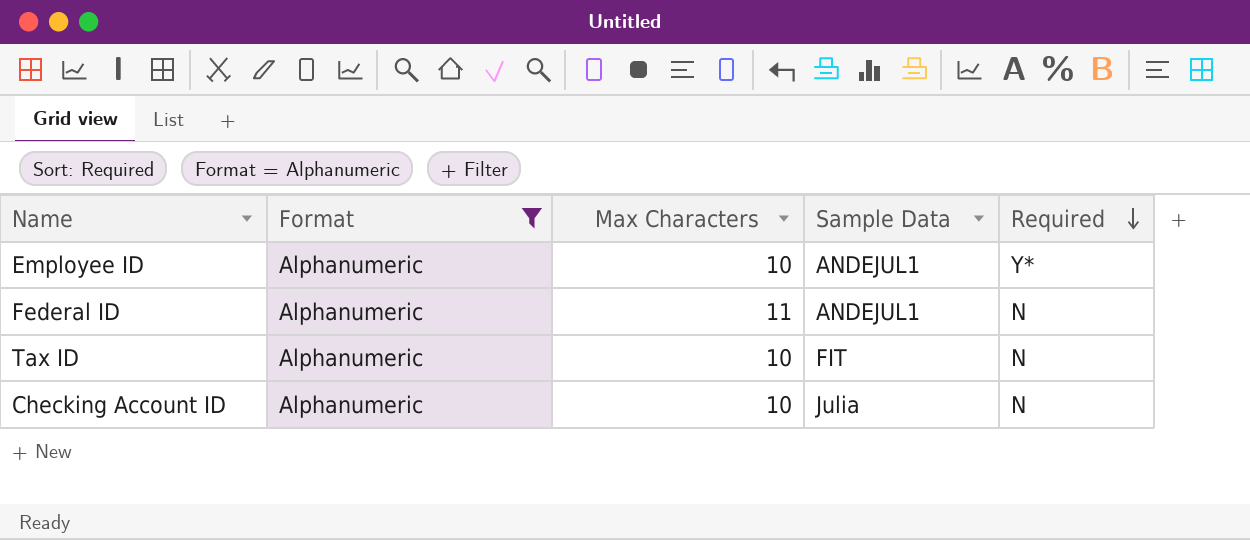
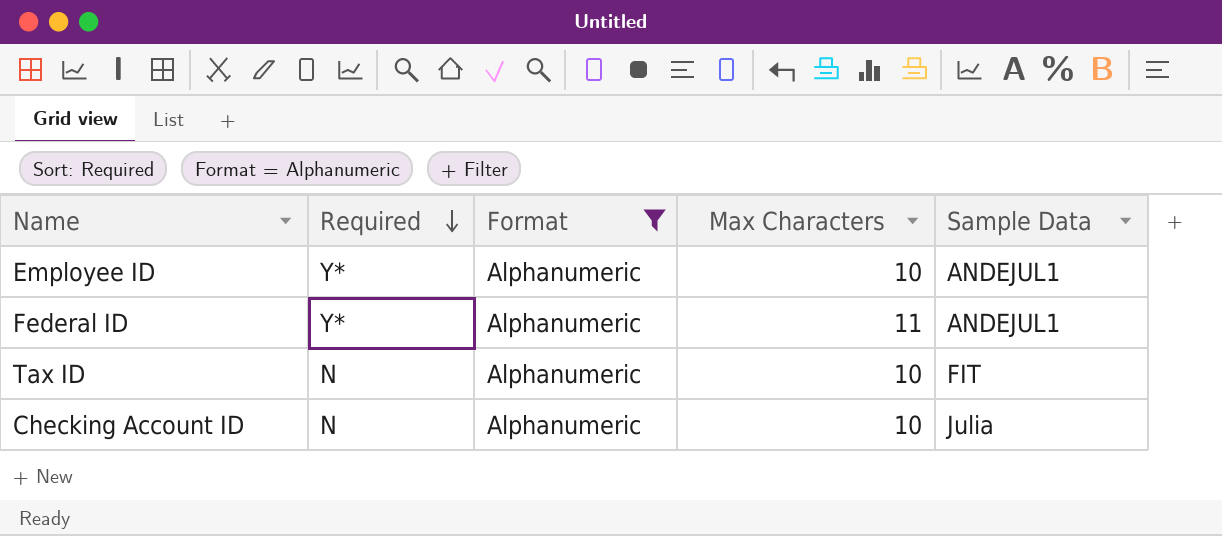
column Required | position: 5 -> 2
Federal ID | Required: N -> Y*

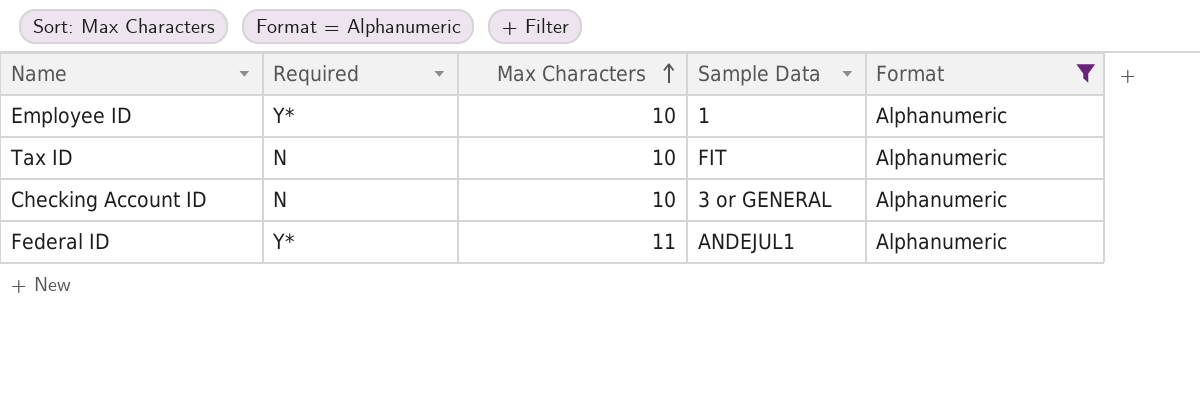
row order: Required descending -> Max Characters ascending
column Format | position: 3 -> 5
Employee ID | Sample Data: ANDEJUL1 -> 1
Checking Account ID | Sample Data: Julia -> 3 or GENERAL

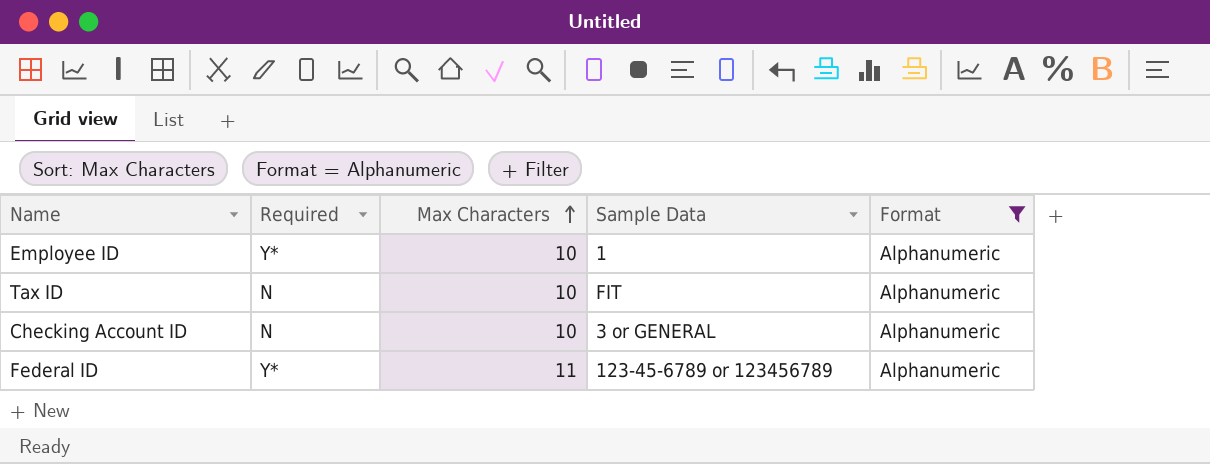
Federal ID | Sample Data: ANDEJUL1 -> 123-45-6789 or 123456789

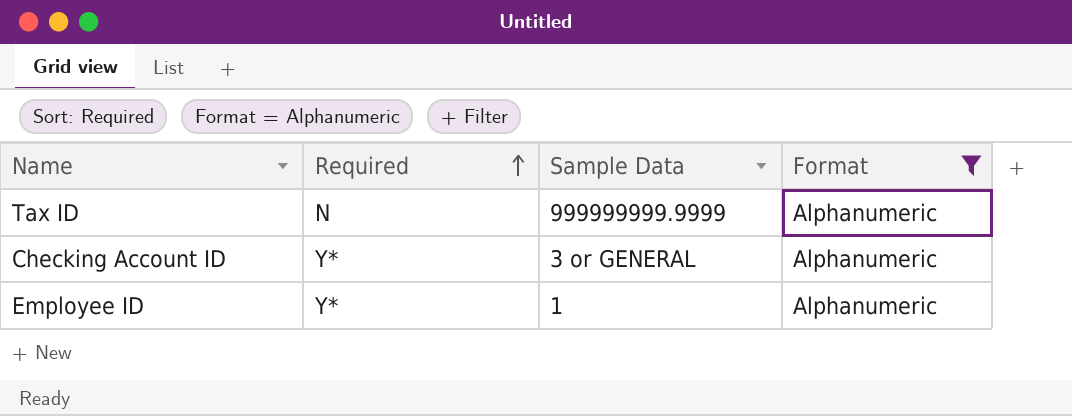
row order: Max Characters ascending -> Required ascending
column Max Characters | position: 3 -> none
row Federal ID: Y* | 11 | 123-45-6789 or 123456789 | Alphanumeric -> none
Tax ID | Sample Data: FIT -> 999999999.9999
Checking Account ID | Required: N -> Y*

